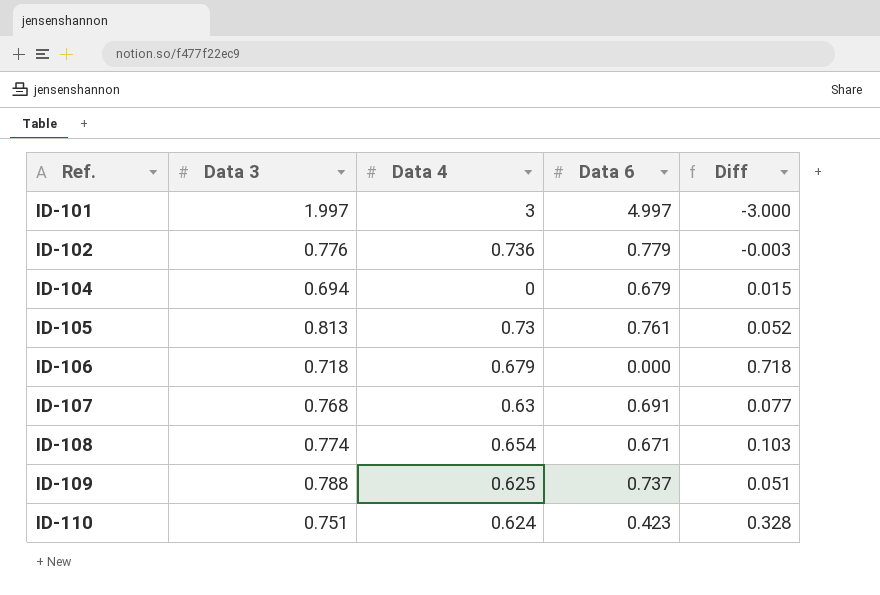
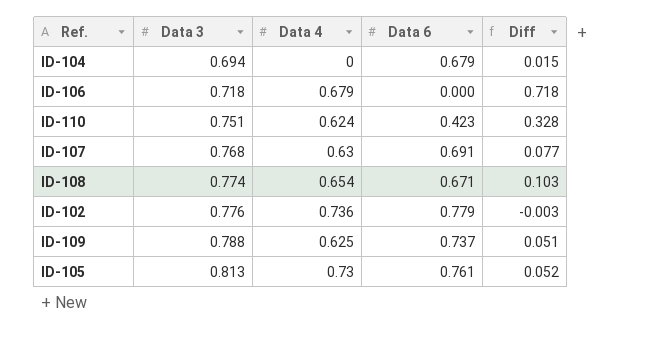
row order: Ref. ascending -> Data 3 ascending
row ID-101: 1.997 | 3 | 4.997 | -3.000 -> none

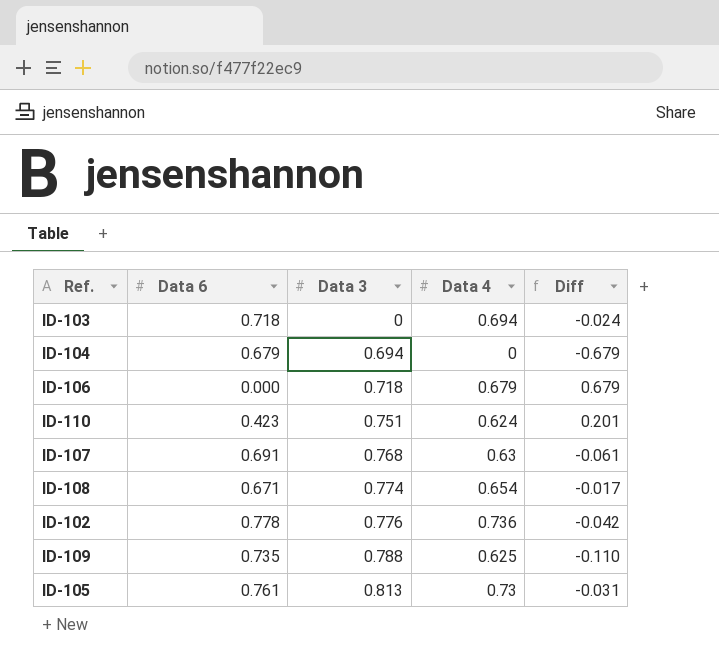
column Data 6 | position: 4 -> 2
column Diff | formula: [Data 3] - [Data 6] -> [Data 4] - [Data 6]
row ID-103: none -> 0.718 | 0 | 0.694 | -0.024
ID-102 | Data 6: 0.779 -> 0.778
ID-109 | Data 6: 0.737 -> 0.735

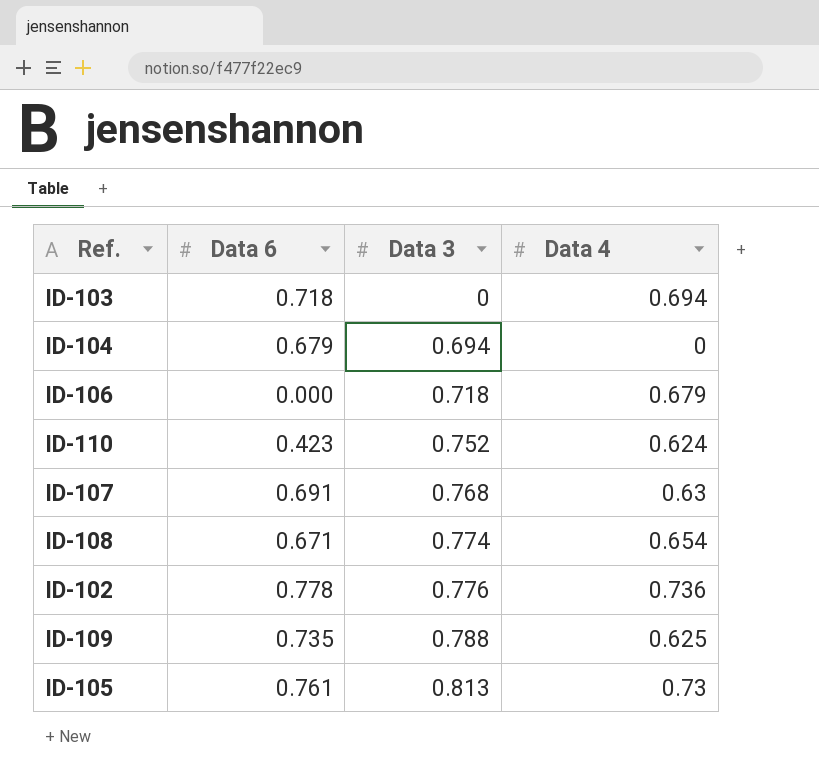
column Diff | formula: [Data 4] - [Data 6] -> none
ID-110 | Data 3: 0.751 -> 0.752

